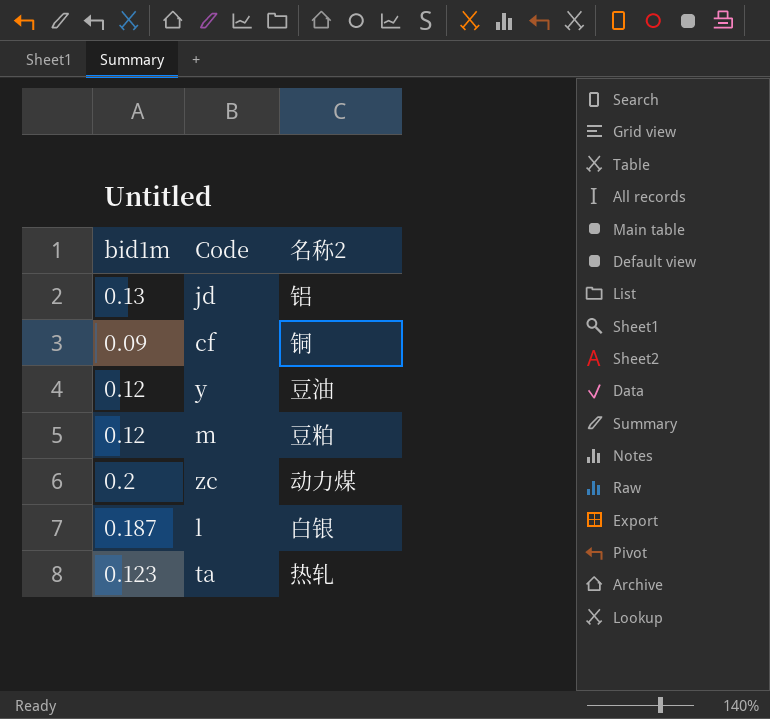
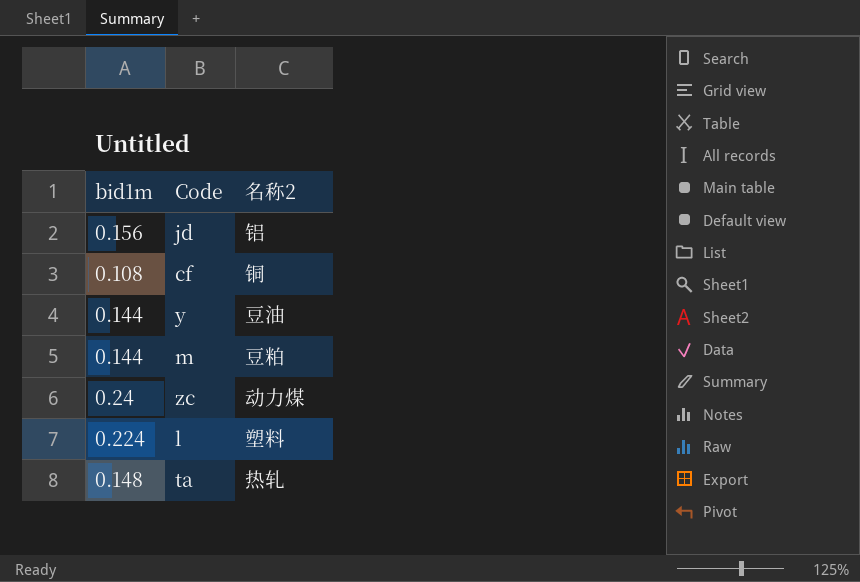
jd | bid1m: 0.13 -> 0.156
cf | bid1m: 0.09 -> 0.108
y | bid1m: 0.12 -> 0.144
m | bid1m: 0.12 -> 0.144
zc | bid1m: 0.2 -> 0.24
l | bid1m: 0.187 -> 0.224
l | 名称2: 白银 -> 塑料
ta | bid1m: 0.123 -> 0.148

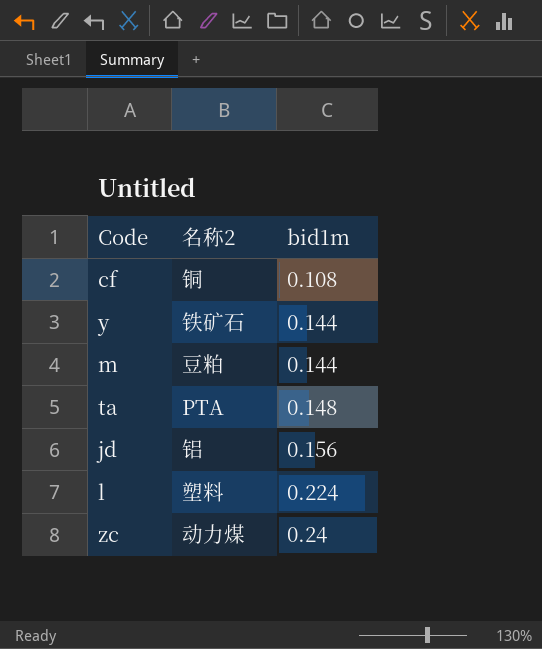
row order: none -> bid1m ascending
column bid1m | position: 1 -> 3
y | 名称2: 豆油 -> 铁矿石
ta | 名称2: 热轧 -> PTA

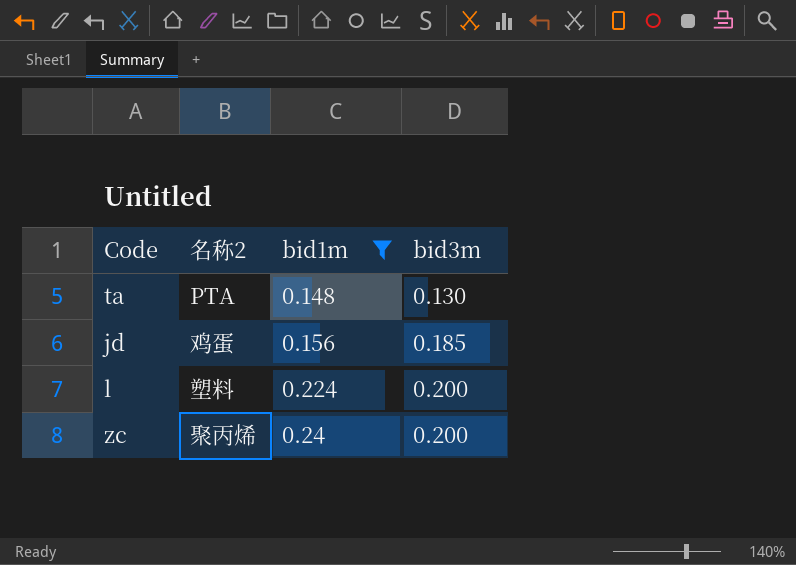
filter: none -> bid1m >= 0.148
column bid3m | position: none -> 4
jd | 名称2: 铝 -> 鸡蛋
zc | 名称2: 动力煤 -> 聚丙烯

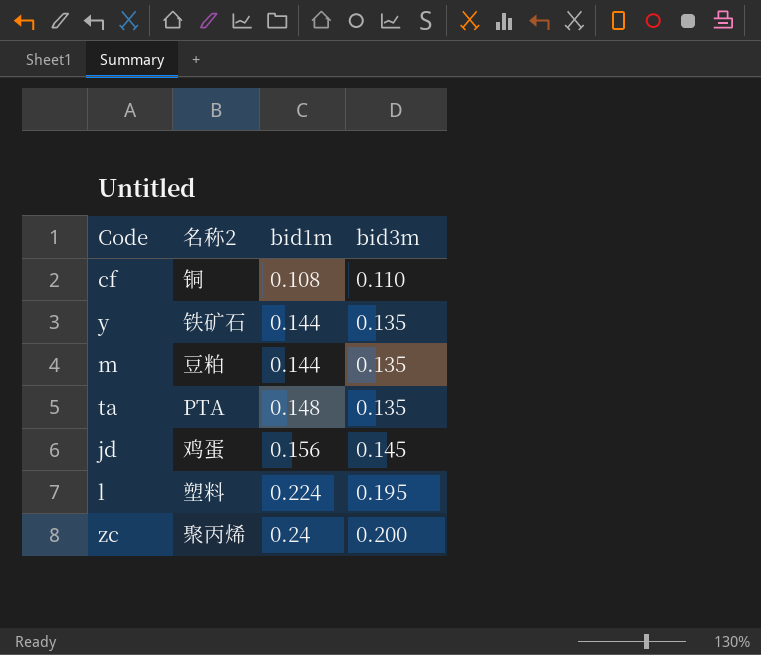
filter: bid1m >= 0.148 -> none
ta | bid3m: 0.130 -> 0.135
jd | bid3m: 0.185 -> 0.145
l | bid3m: 0.200 -> 0.195

